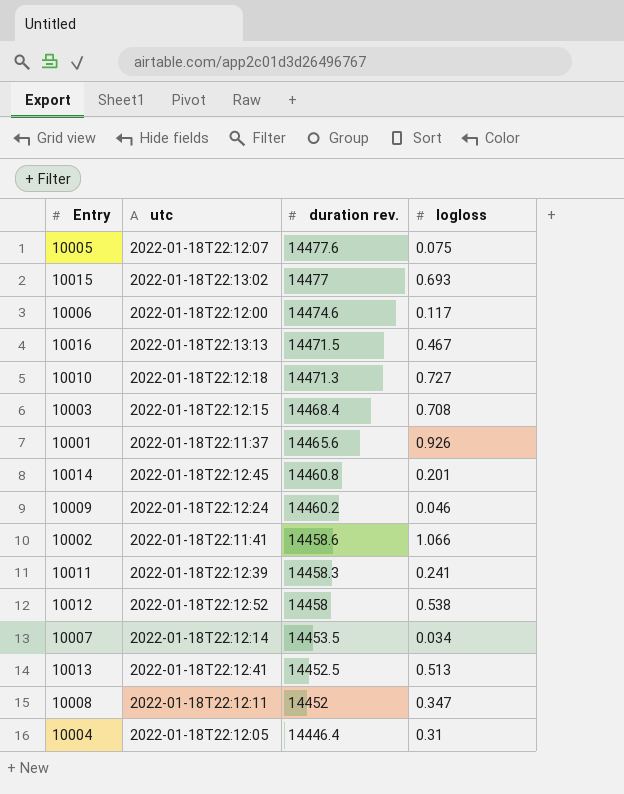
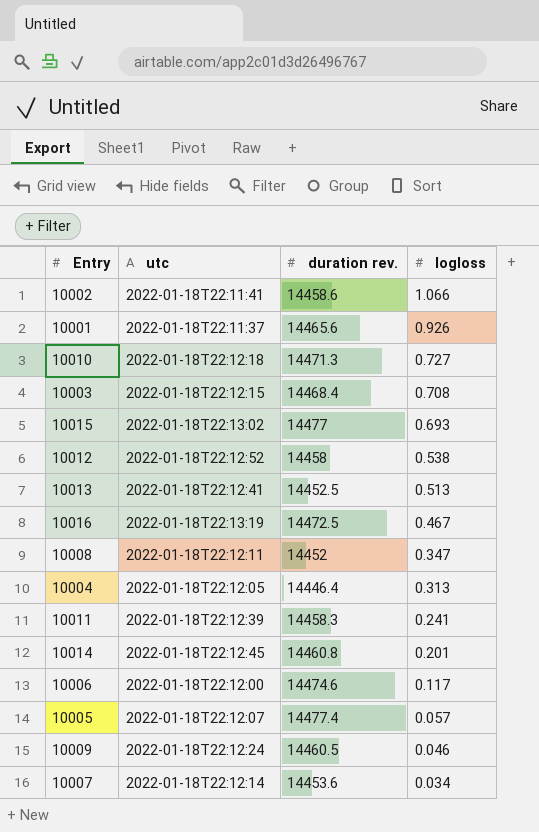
row order: duration rev. descending -> logloss descending
10016 | utc: 2022-01-18T22:13:13 -> 2022-01-18T22:13:19
10016 | duration rev.: 14471.5 -> 14472.5
10004 | logloss: 0.31 -> 0.313
10005 | duration rev.: 14477.6 -> 14477.4
10005 | logloss: 0.075 -> 0.057
10009 | duration rev.: 14460.2 -> 14460.5
10007 | duration rev.: 14453.5 -> 14453.6

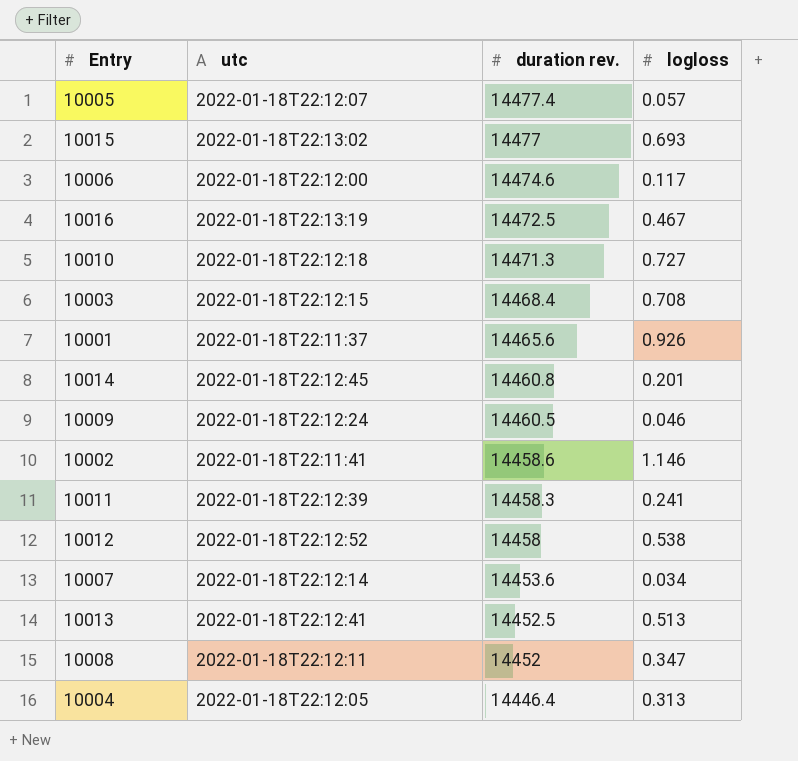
row order: logloss descending -> duration rev. descending
10002 | logloss: 1.066 -> 1.146

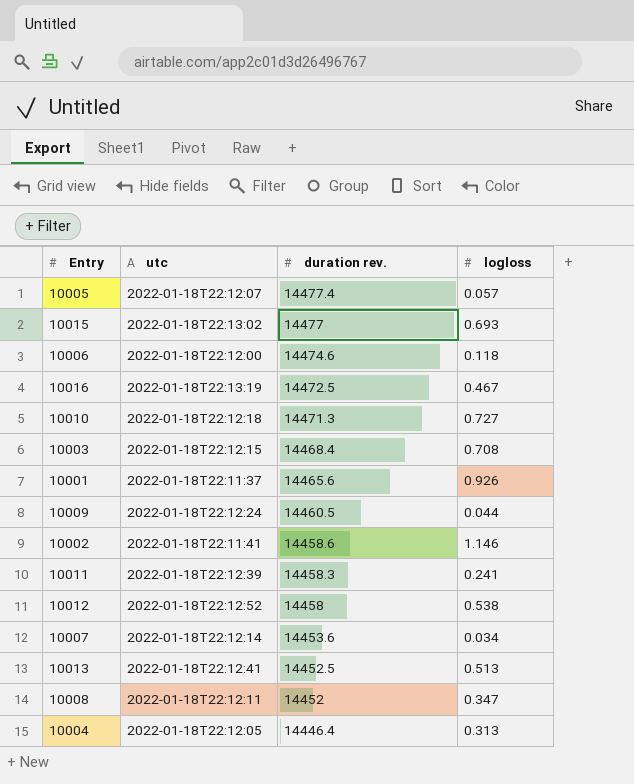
row 10014: 2022-01-18T22:12:45 | 14460.8 | 0.201 -> none
10006 | logloss: 0.117 -> 0.118
10009 | logloss: 0.046 -> 0.044

